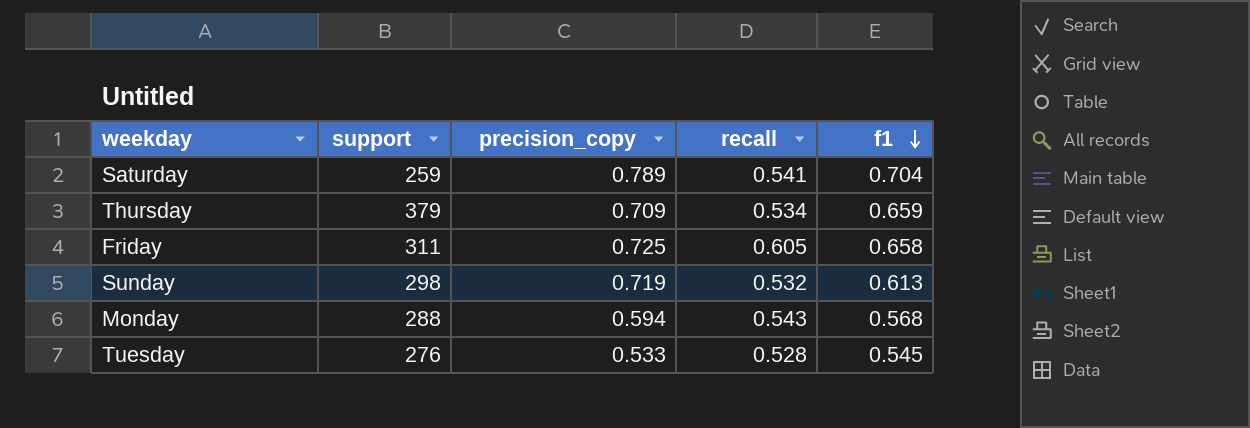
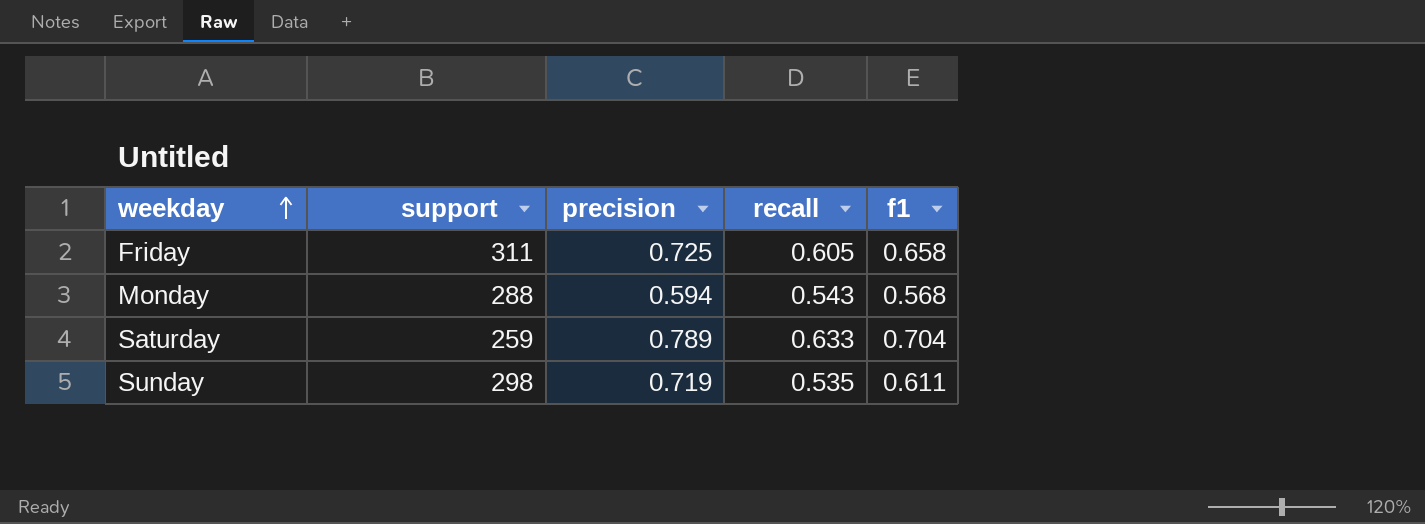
row order: f1 descending -> weekday ascending
column name: precision_copy -> precision
row Thursday: 379 | 0.709 | 0.534 | 0.659 -> none
row Tuesday: 276 | 0.533 | 0.528 | 0.545 -> none
Saturday | recall: 0.541 -> 0.633
Sunday | recall: 0.532 -> 0.535
Sunday | f1: 0.613 -> 0.611

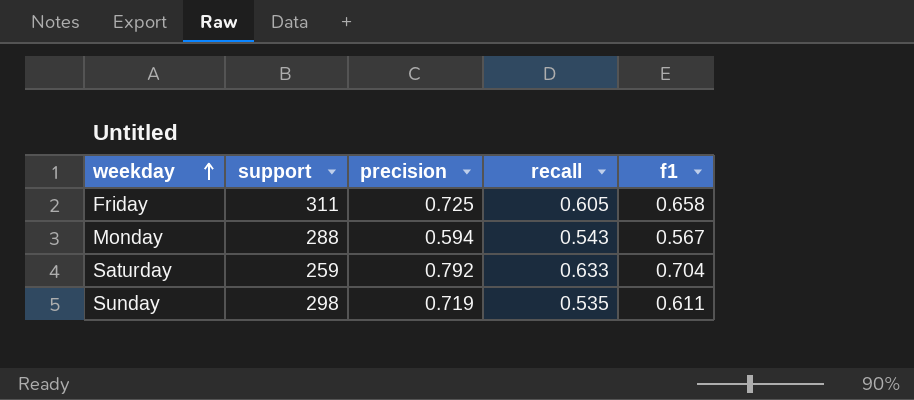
Monday | f1: 0.568 -> 0.567
Saturday | precision: 0.789 -> 0.792

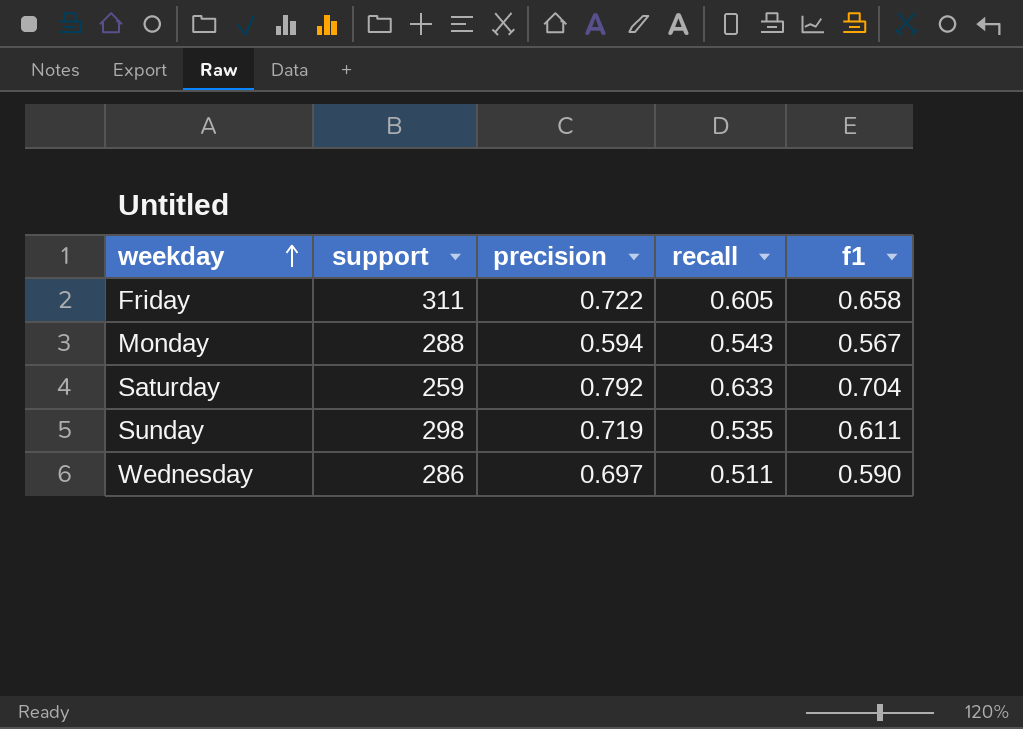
Friday | precision: 0.725 -> 0.722
row Wednesday: none -> 286 | 0.697 | 0.511 | 0.590

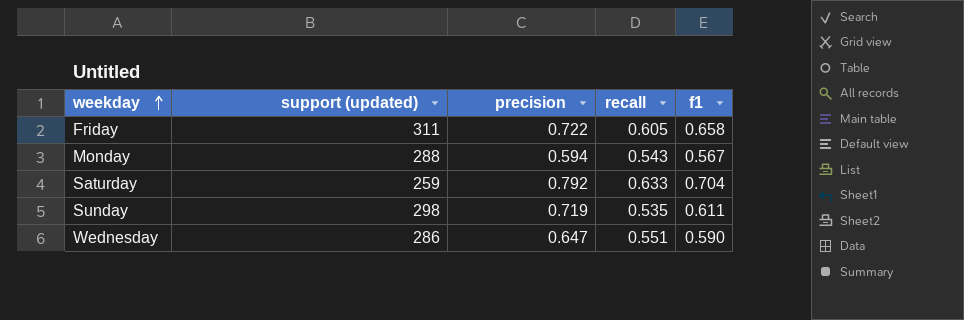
column name: support -> support (updated)
Wednesday | precision: 0.697 -> 0.647
Wednesday | recall: 0.511 -> 0.551

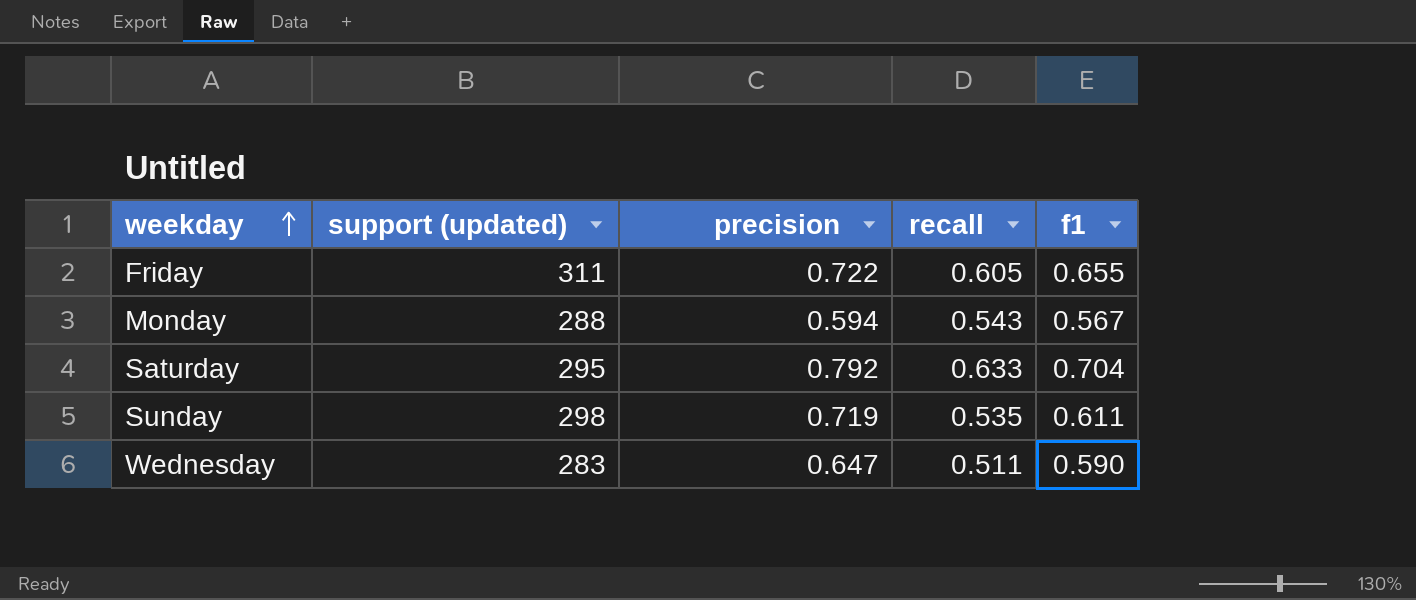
Friday | f1: 0.658 -> 0.655
Saturday | support (updated): 259 -> 295
Wednesday | support (updated): 286 -> 283
Wednesday | recall: 0.551 -> 0.511

